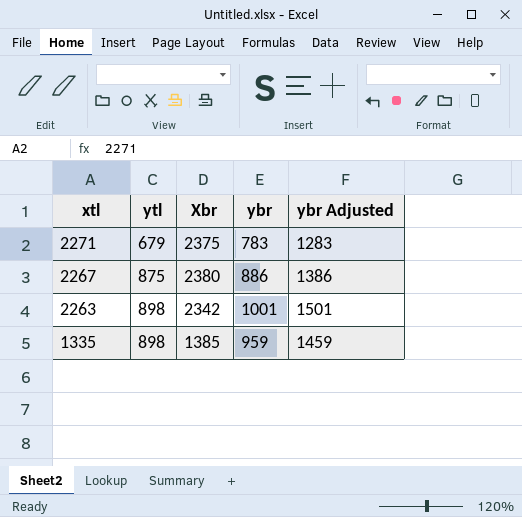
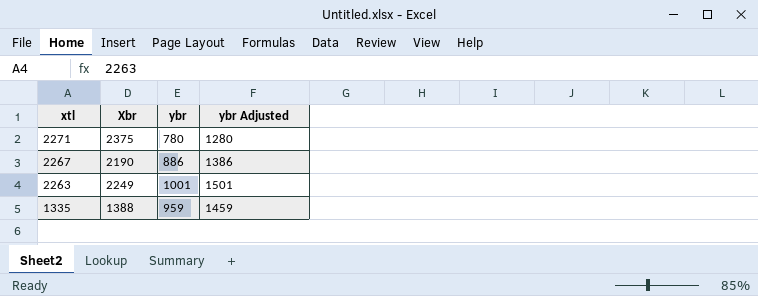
column ytl | position: 2 -> none
2271 | ybr: 783 -> 780
2271 | ybr Adjusted: 1283 -> 1280
2267 | Xbr: 2380 -> 2190
2263 | Xbr: 2342 -> 2249
1335 | Xbr: 1385 -> 1388

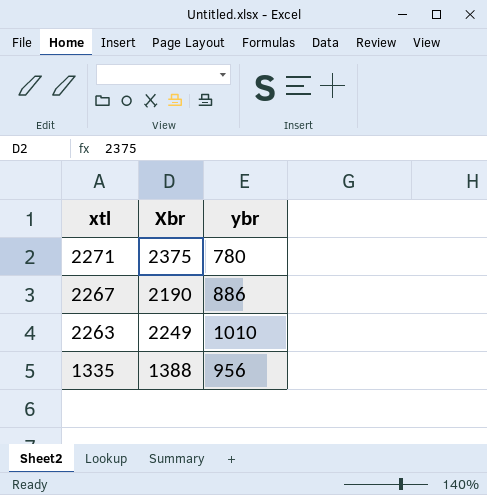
column ybr Adjusted | formula: [ybr] + 500 -> none
2263 | ybr: 1001 -> 1010
1335 | ybr: 959 -> 956

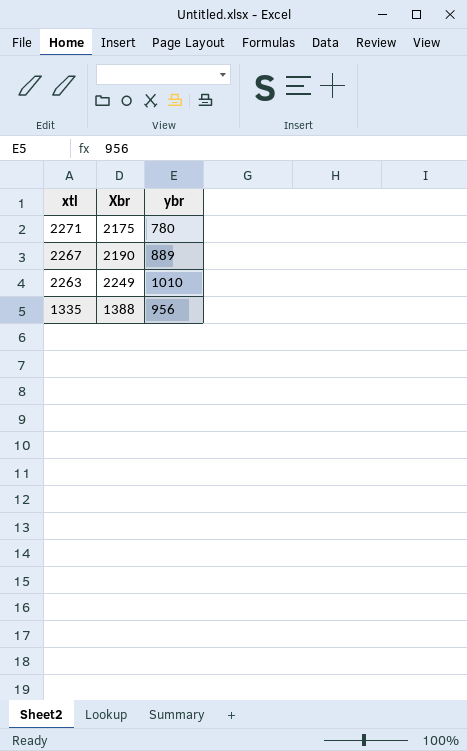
2271 | Xbr: 2375 -> 2175
2267 | ybr: 886 -> 889

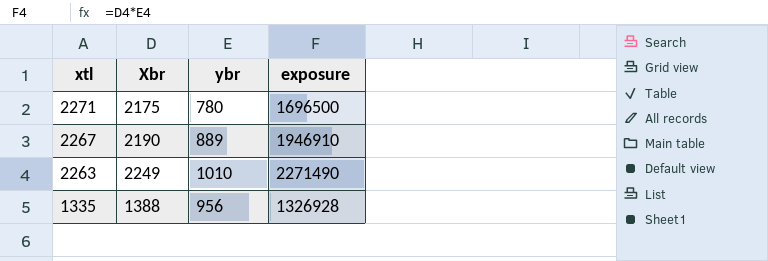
column exposure | formula: none -> [Xbr] * [ybr]

